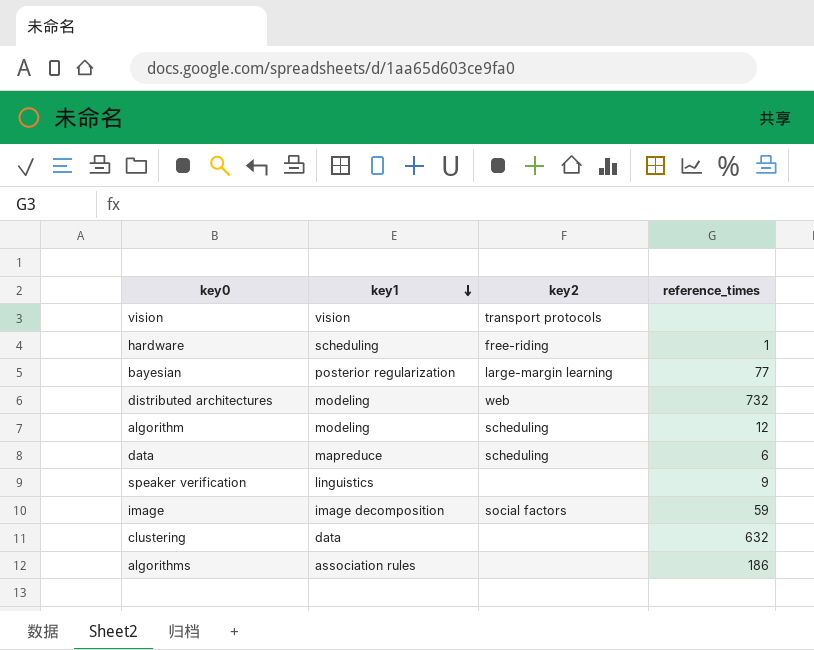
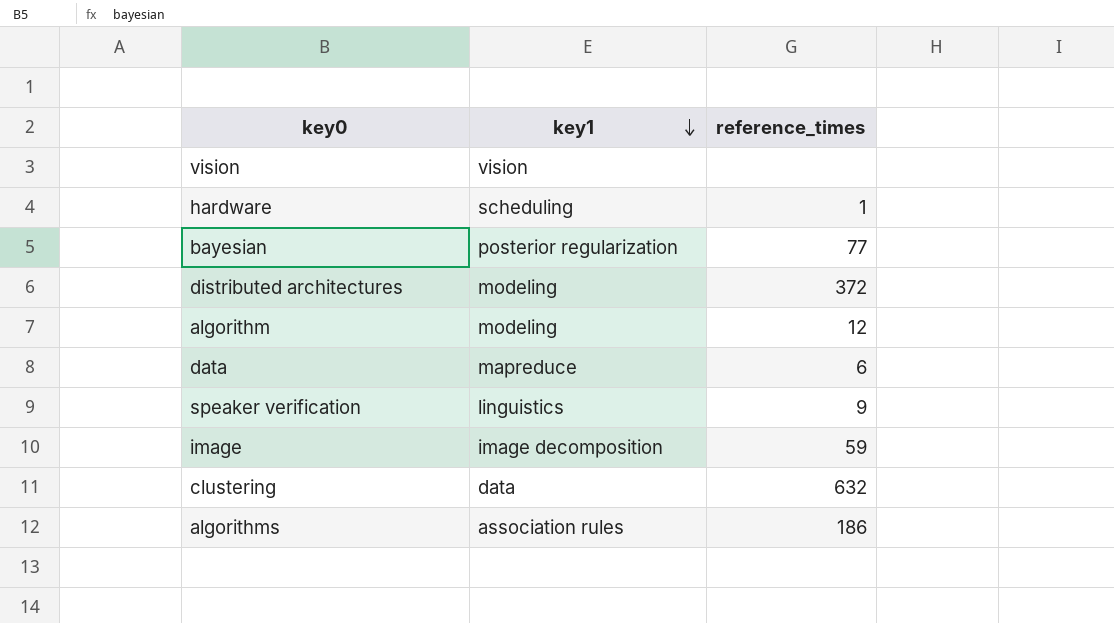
column key2 | position: 3 -> none
distributed architectures | reference_times: 732 -> 372

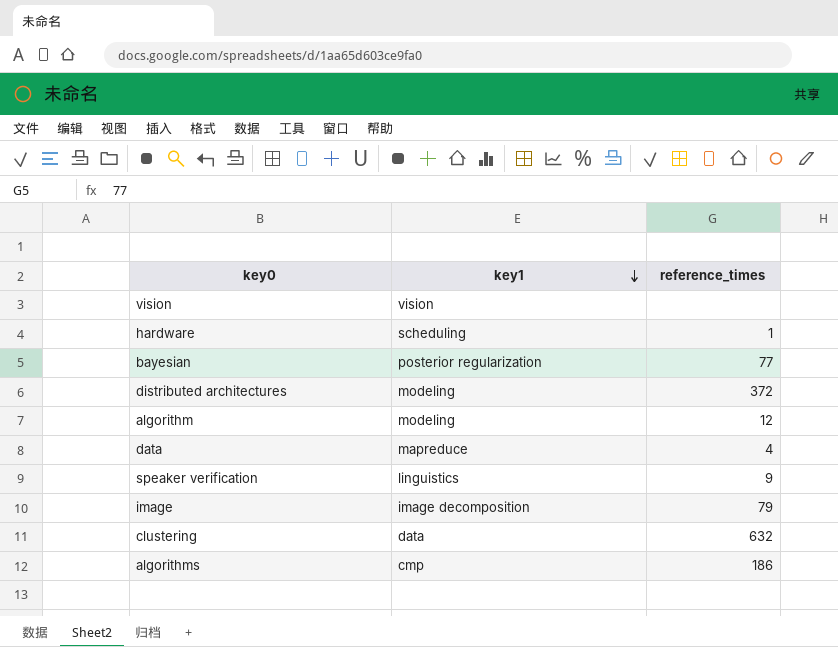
data | reference_times: 6 -> 4
image | reference_times: 59 -> 79
algorithms | key1: association rules -> cmp

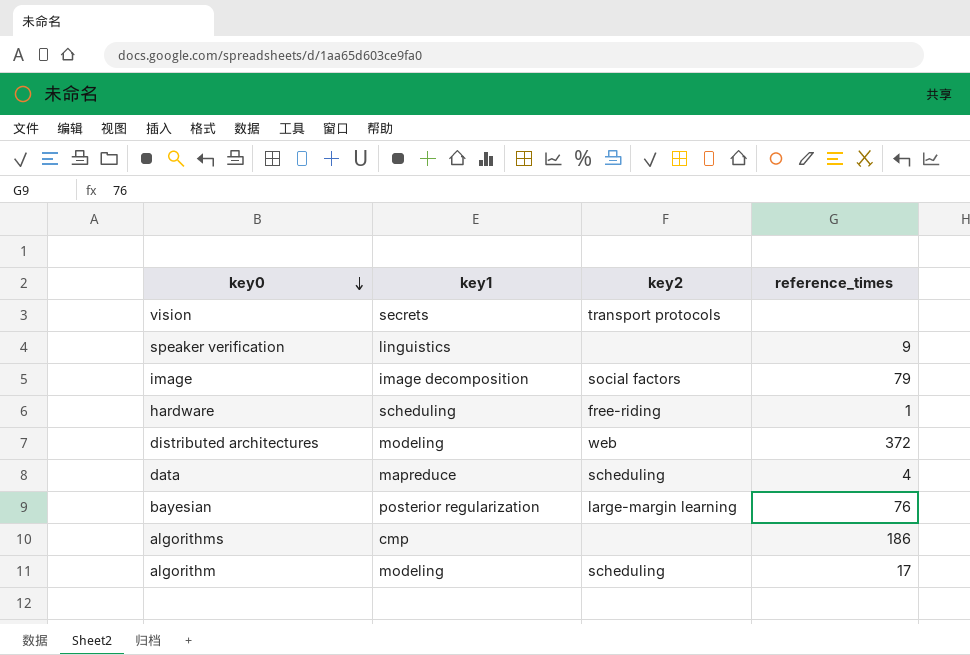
row order: key1 descending -> key0 descending
column key2 | position: none -> 3
row clustering: data | 632 -> none
vision | key1: vision -> secrets
bayesian | reference_times: 77 -> 76
algorithm | reference_times: 12 -> 17

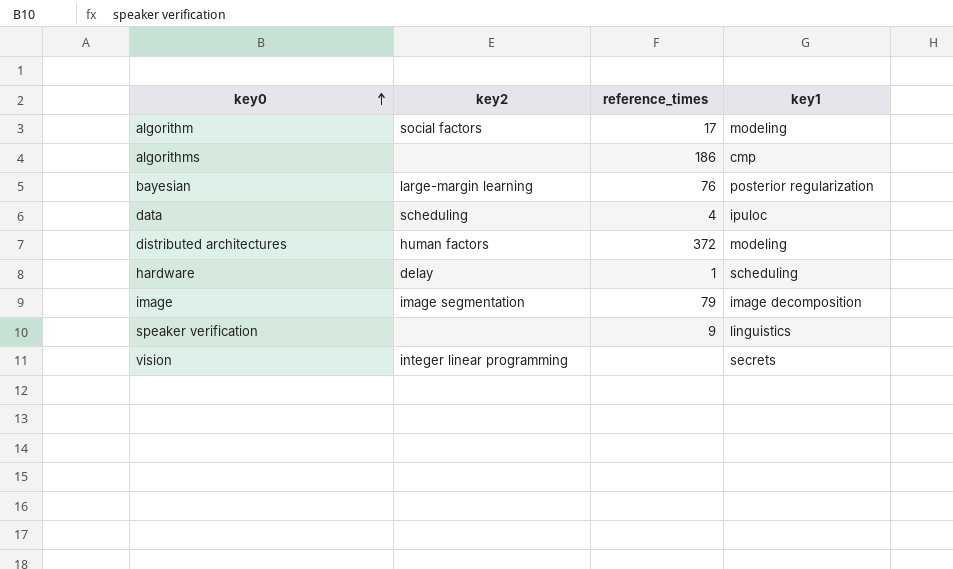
row order: key0 descending -> key0 ascending
column key1 | position: 2 -> 4
algorithm | key2: scheduling -> social factors
data | key1: mapreduce -> ipuloc
distributed architectures | key2: web -> human factors
hardware | key2: free-riding -> delay
image | key2: social factors -> image segmentation
vision | key2: transport protocols -> integer linear programming

